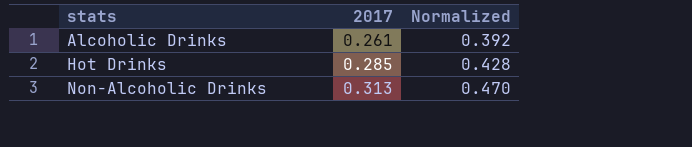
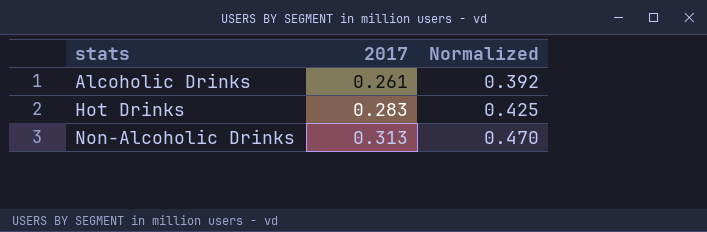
Hot Drinks | 2017: 0.285 -> 0.283
Hot Drinks | Normalized: 0.428 -> 0.425

